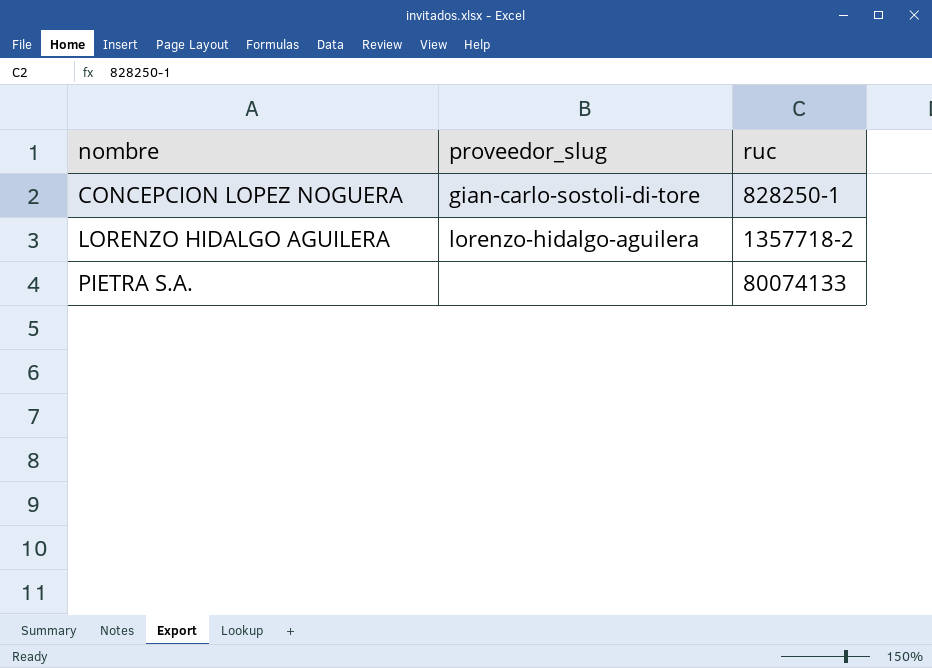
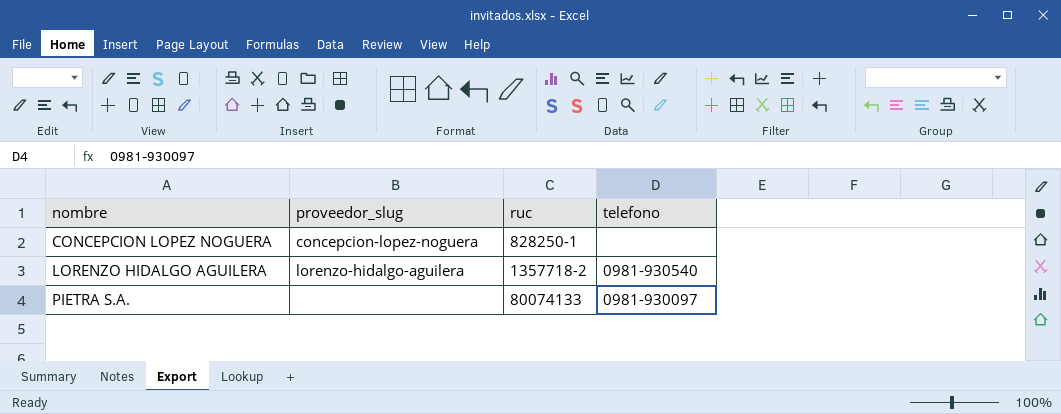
column telefono | position: none -> 4
CONCEPCION LOPEZ NOGUERA | proveedor_slug: gian-carlo-sostoli-di-tore -> concepcion-lopez-noguera

